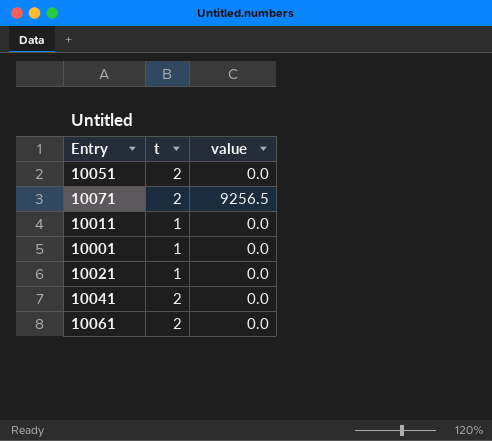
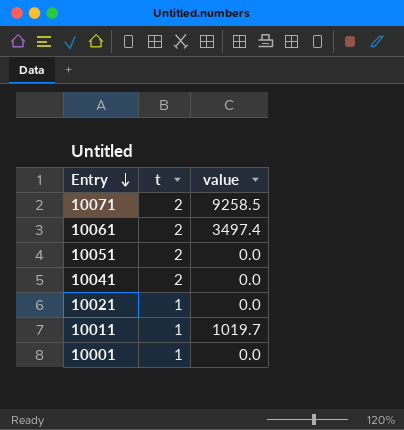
row order: none -> Entry descending
10071 | value: 9256.5 -> 9258.5
10061 | value: 0.0 -> 3497.4
10011 | value: 0.0 -> 1019.7

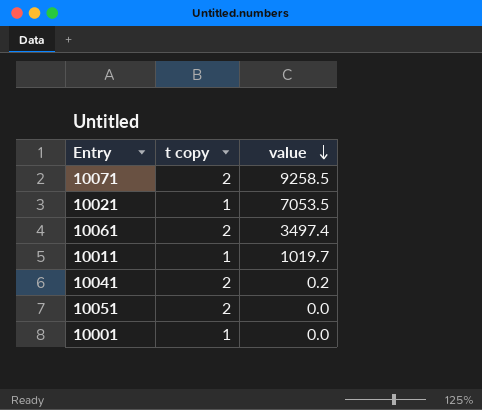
row order: Entry descending -> value descending
column name: t -> t copy
10021 | value: 0.0 -> 7053.5
10041 | value: 0.0 -> 0.2

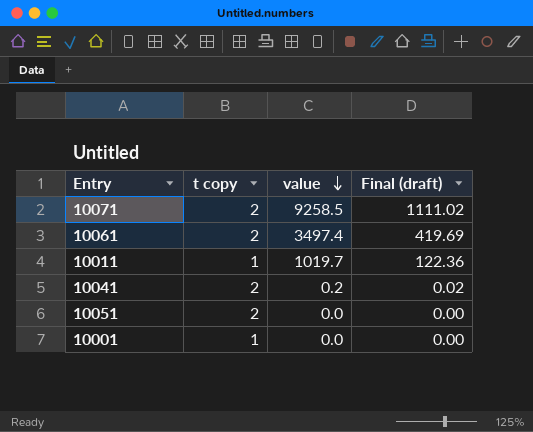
column Final (draft) | formula: none -> [value] * 0.12
row 10021: 1 | 7053.5 -> none

